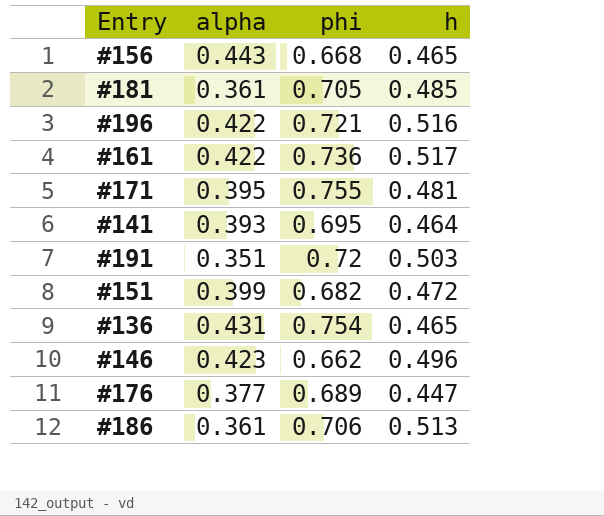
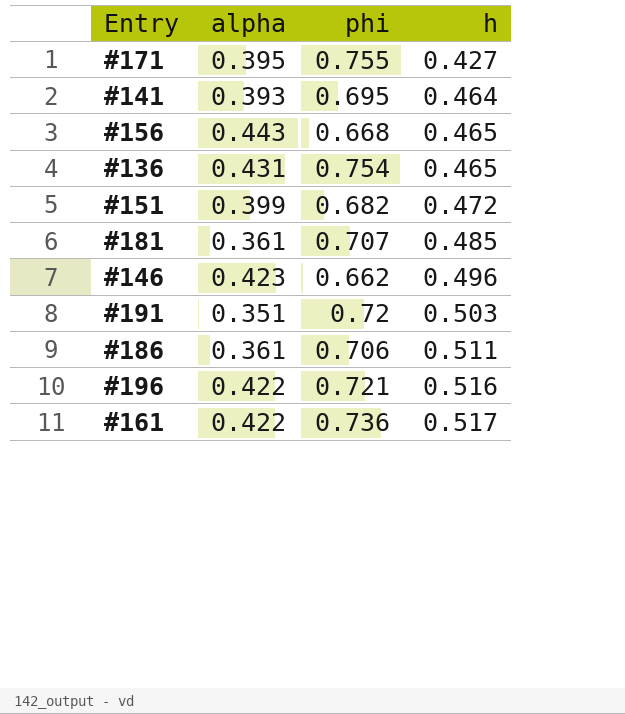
row order: none -> h ascending
row #176: 0.377 | 0.689 | 0.447 -> none
#171 | h: 0.481 -> 0.427
#181 | phi: 0.705 -> 0.707
#186 | h: 0.513 -> 0.511

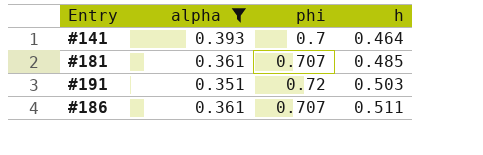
filter: none -> alpha <= 0.393
#141 | phi: 0.695 -> 0.7
#186 | phi: 0.706 -> 0.707

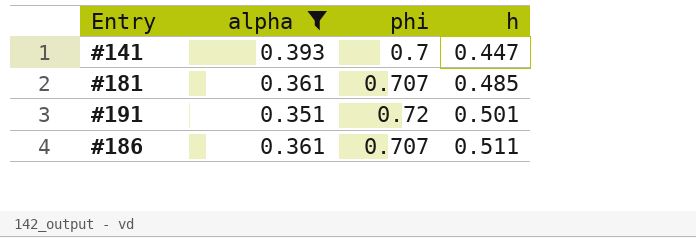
#141 | h: 0.464 -> 0.447
#191 | h: 0.503 -> 0.501

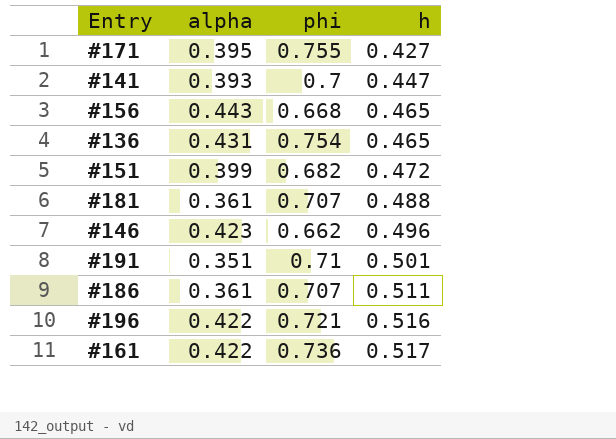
filter: alpha <= 0.393 -> none
#181 | h: 0.485 -> 0.488
#191 | phi: 0.72 -> 0.71

